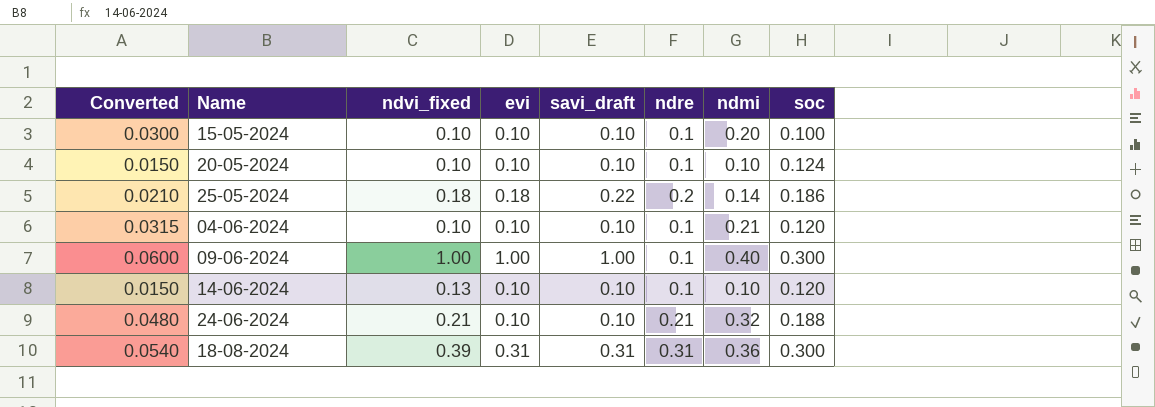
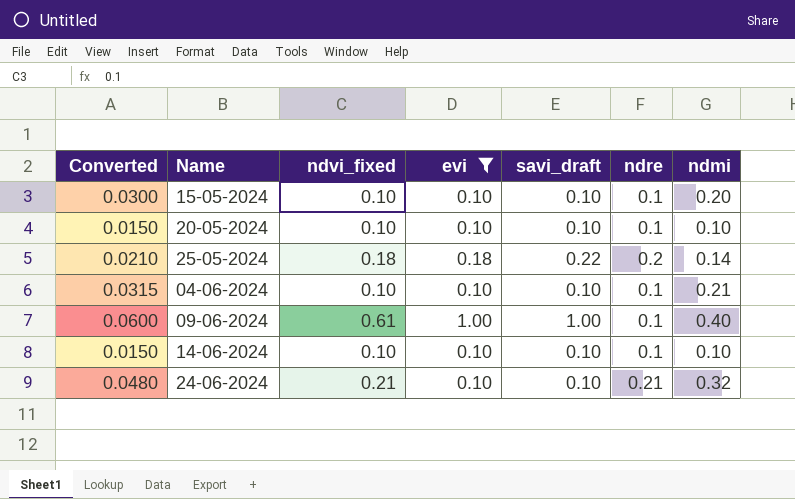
filter: none -> evi != 0.31
column soc | position: 8 -> none
09-06-2024 | ndvi_fixed: 1.00 -> 0.61
14-06-2024 | ndvi_fixed: 0.13 -> 0.10

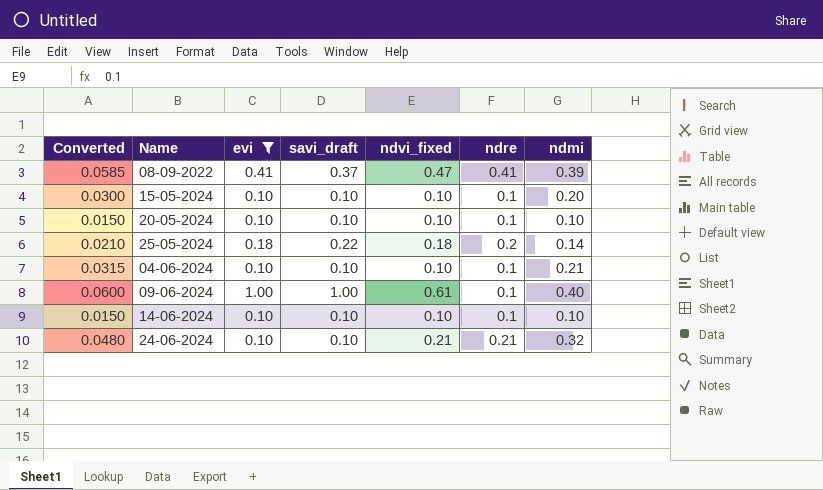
column ndvi_fixed | position: 3 -> 5
row 08-09-2022: none -> 0.0585 | 0.41 | 0.37 | 0.47 | 0.41 | 0.39

